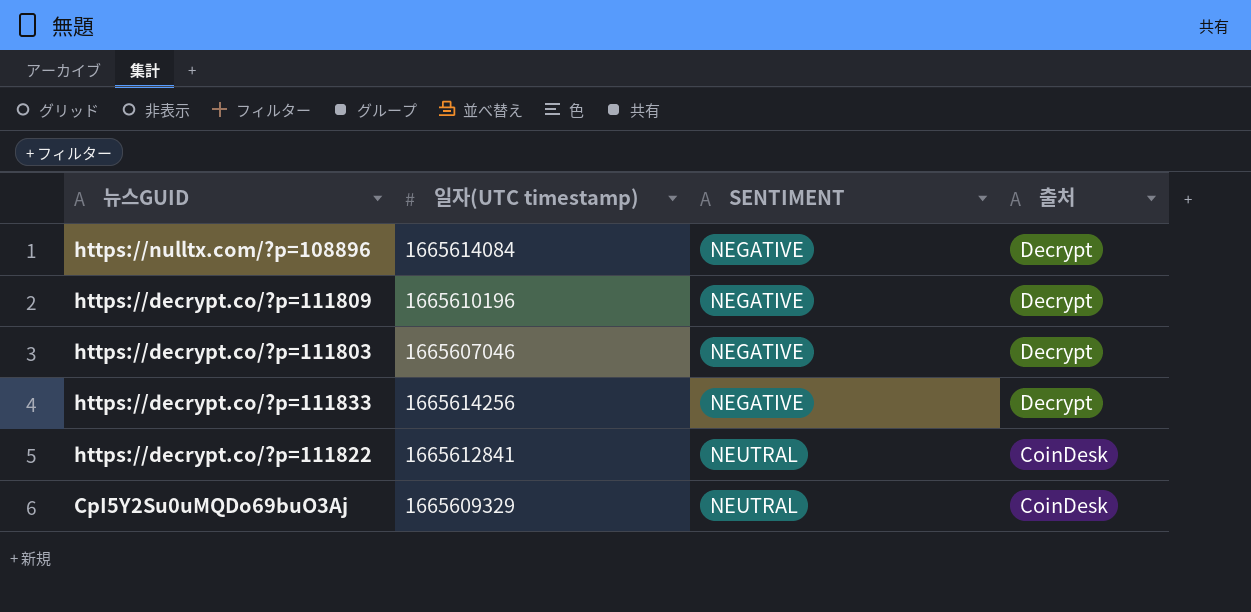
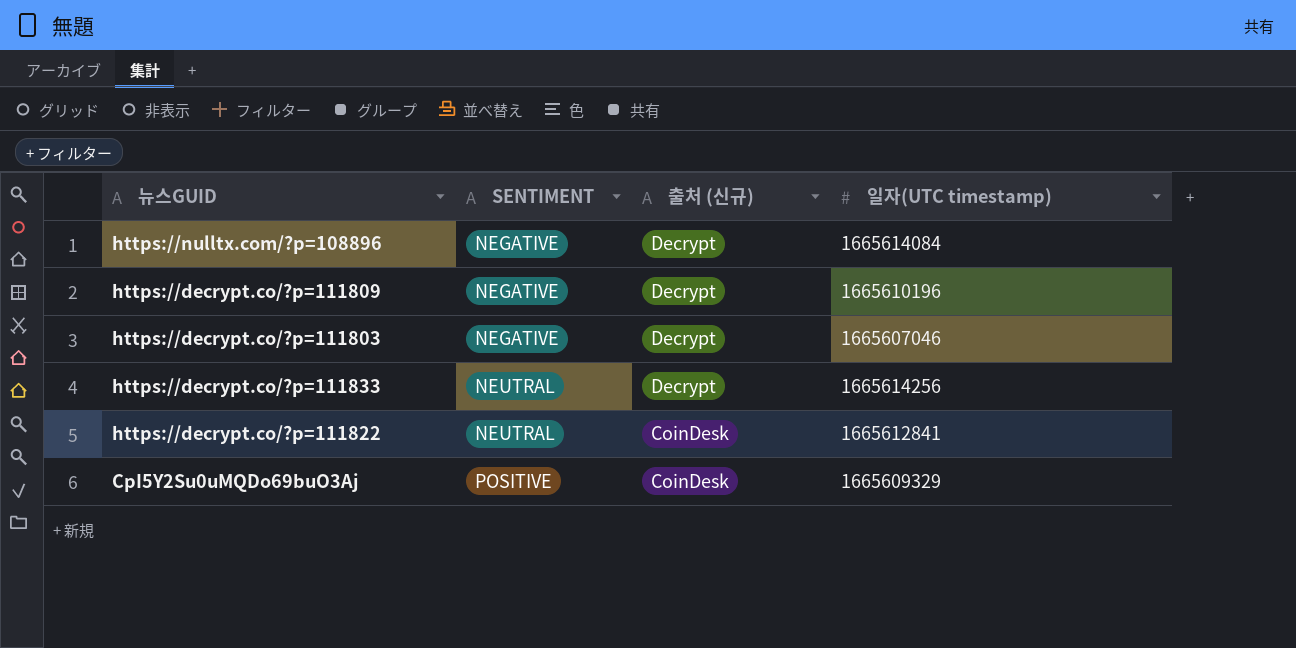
column name: 출처 -> 출처 (신규)
column 일자(UTC timestamp) | position: 2 -> 4
https://decrypt.co/?p=111833 | SENTIMENT: NEGATIVE -> NEUTRAL
CpI5Y2Su0uMQDo69buO3Aj | SENTIMENT: NEUTRAL -> POSITIVE

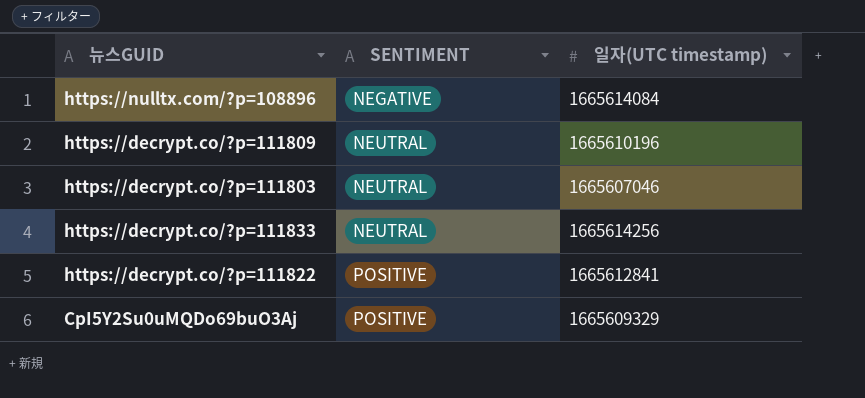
column 출처 (신규) | position: 3 -> none
https://decrypt.co/?p=111809 | SENTIMENT: NEGATIVE -> NEUTRAL
https://decrypt.co/?p=111803 | SENTIMENT: NEGATIVE -> NEUTRAL
https://decrypt.co/?p=111822 | SENTIMENT: NEUTRAL -> POSITIVE

